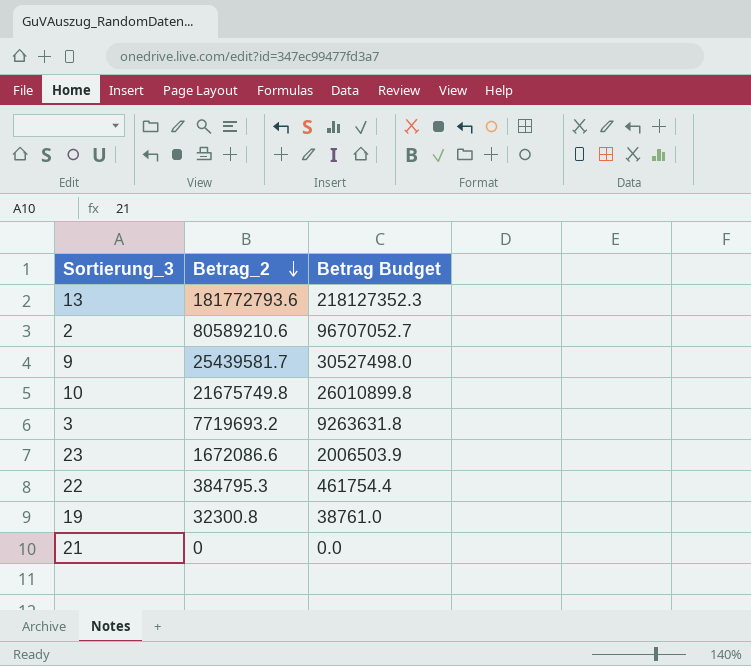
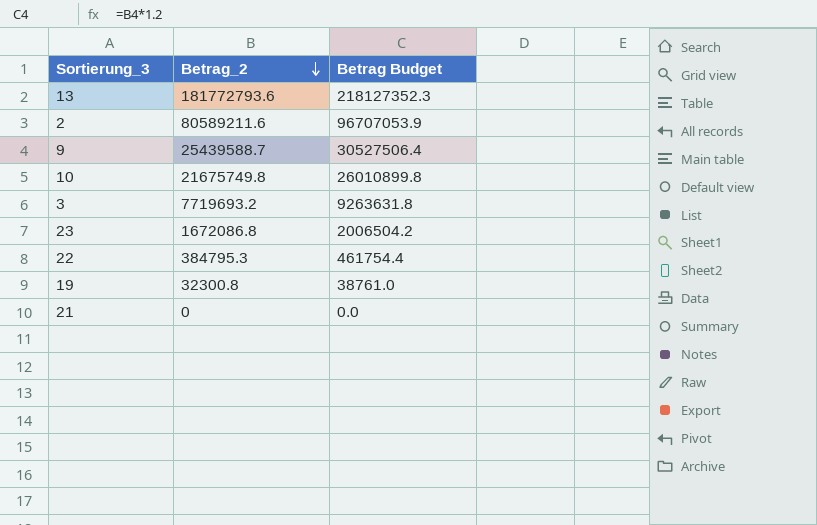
2 | Betrag_2: 80589210.6 -> 80589211.6
2 | Betrag Budget: 96707052.7 -> 96707053.9
9 | Betrag_2: 25439581.7 -> 25439588.7
9 | Betrag Budget: 30527498.0 -> 30527506.4
23 | Betrag_2: 1672086.6 -> 1672086.8
23 | Betrag Budget: 2006503.9 -> 2006504.2

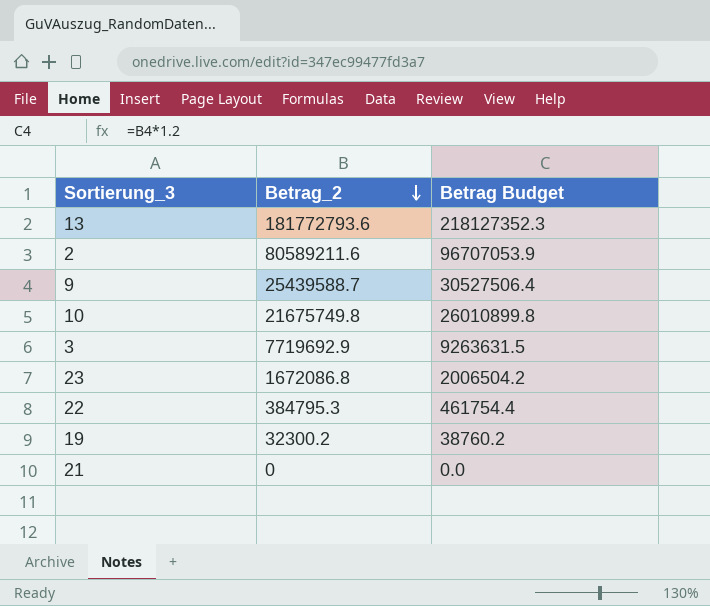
3 | Betrag_2: 7719693.2 -> 7719692.9
3 | Betrag Budget: 9263631.8 -> 9263631.5
19 | Betrag_2: 32300.8 -> 32300.2
19 | Betrag Budget: 38761.0 -> 38760.2

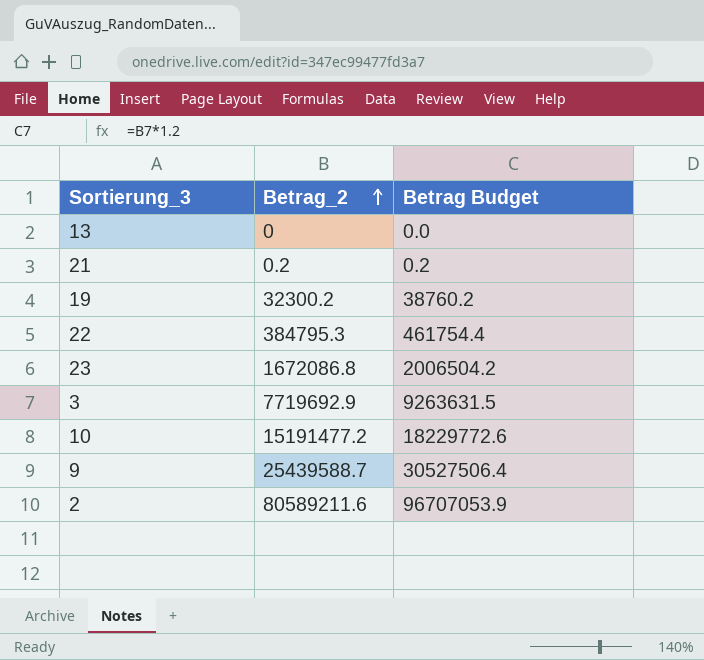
row order: Betrag_2 descending -> Betrag_2 ascending
13 | Betrag_2: 181772793.6 -> 0
13 | Betrag Budget: 218127352.3 -> 0.0
21 | Betrag_2: 0 -> 0.2
21 | Betrag Budget: 0.0 -> 0.2
10 | Betrag_2: 21675749.8 -> 15191477.2
10 | Betrag Budget: 26010899.8 -> 18229772.6

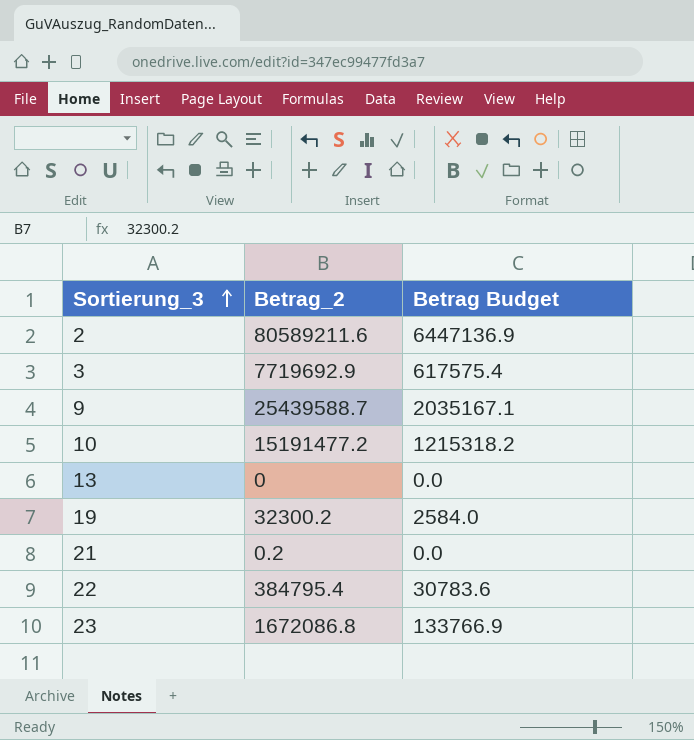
row order: Betrag_2 ascending -> Sortierung_3 ascending
column Betrag Budget | formula: [Betrag_2] * 1.2 -> [Betrag_2] * 0.08
22 | Betrag_2: 384795.3 -> 384795.4

